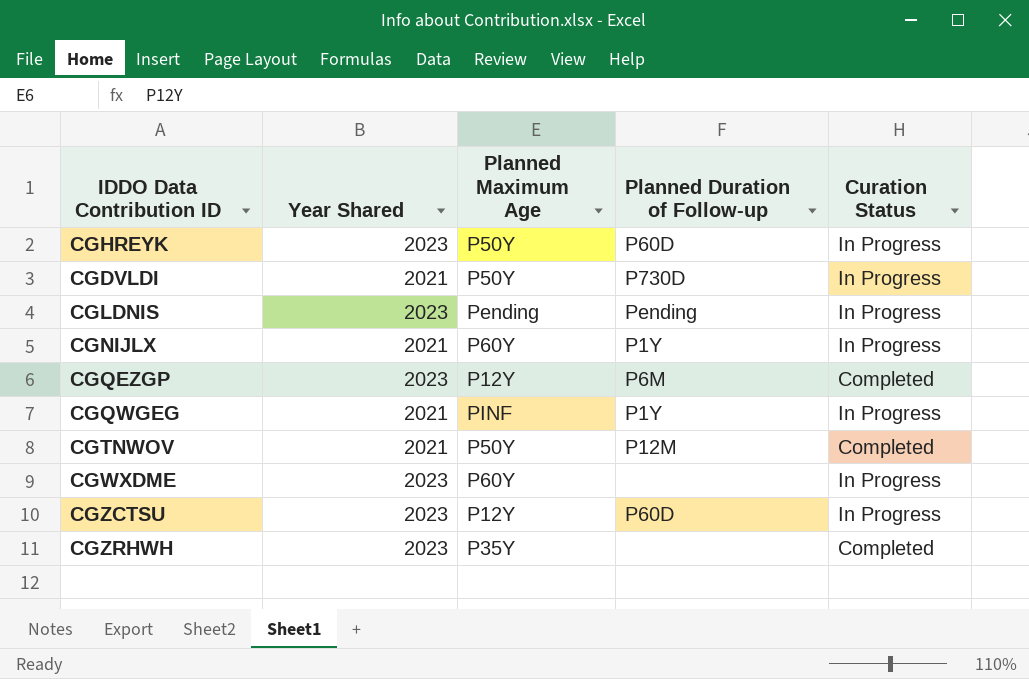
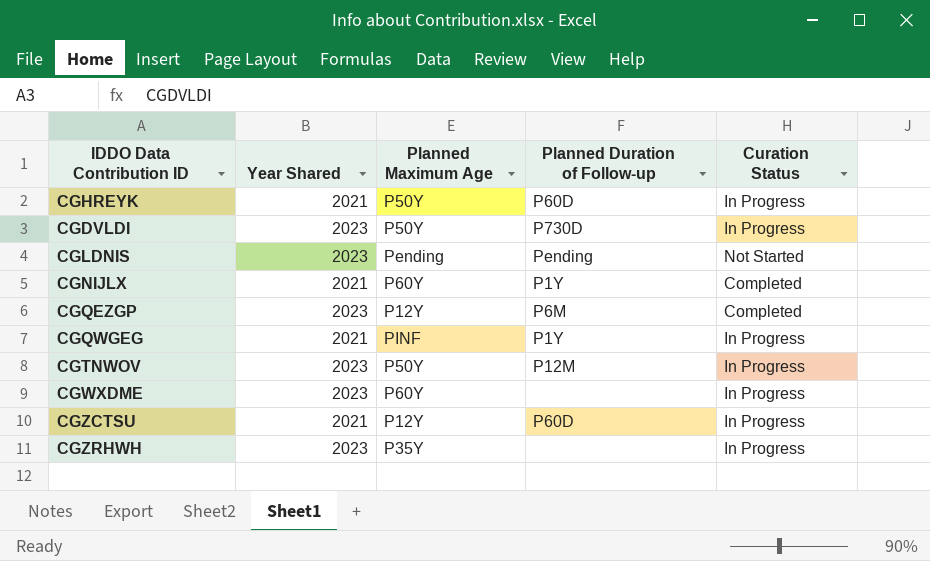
CGHREYK | Year Shared: 2023 -> 2021
CGDVLDI | Year Shared: 2021 -> 2023
CGLDNIS | Curation Status: In Progress -> Not Started
CGNIJLX | Curation Status: In Progress -> Completed
CGTNWOV | Year Shared: 2021 -> 2023
CGTNWOV | Curation Status: Completed -> In Progress
CGZCTSU | Year Shared: 2023 -> 2021
CGZRHWH | Curation Status: Completed -> In Progress

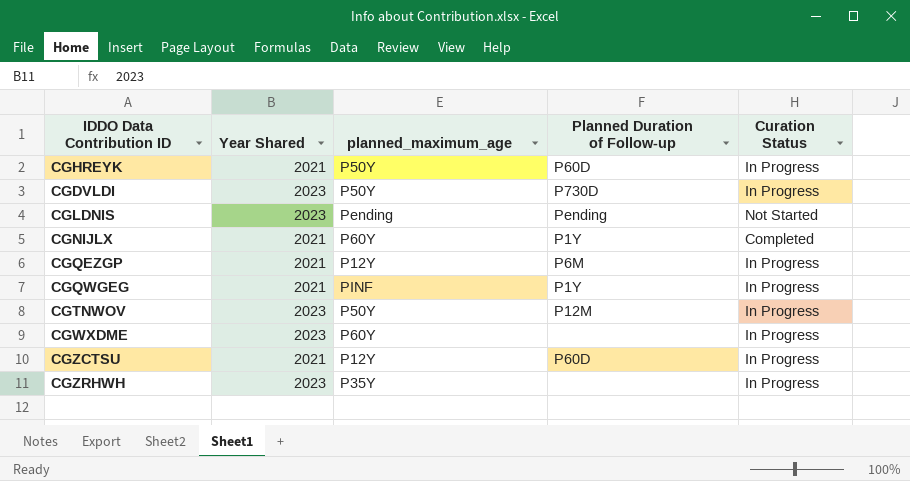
column name: Planned Maximum Age -> planned_maximum_age
CGQEZGP | Year Shared: 2023 -> 2021
CGQEZGP | Curation Status: Completed -> In Progress

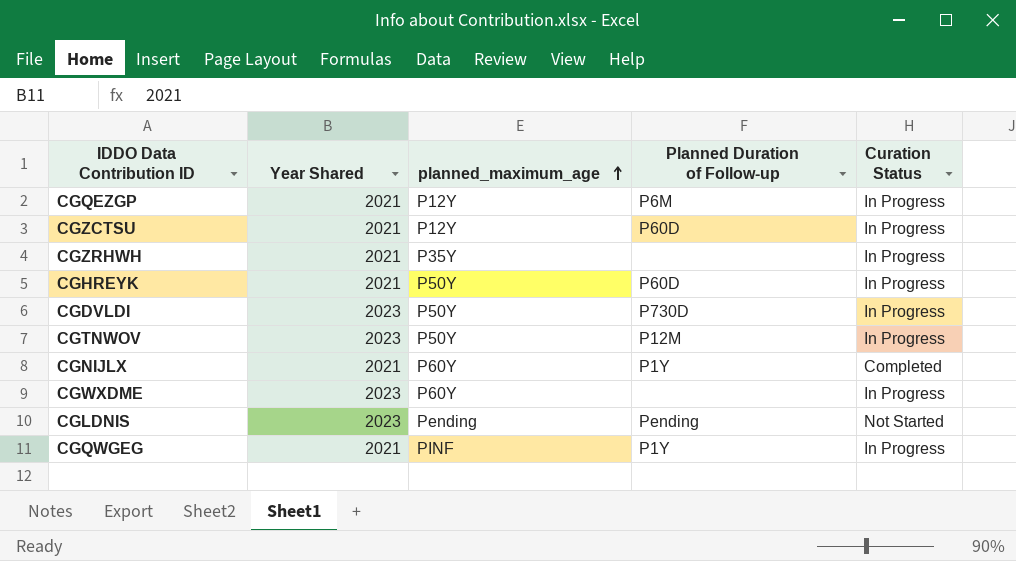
row order: none -> planned_maximum_age ascending
CGZRHWH | Year Shared: 2023 -> 2021

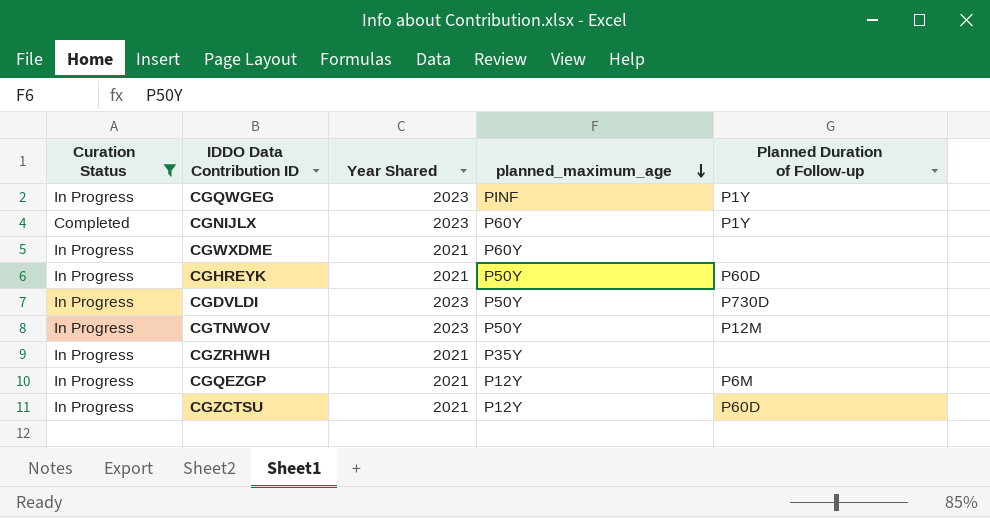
filter: none -> Curation Status != Not Started
row order: planned_maximum_age ascending -> planned_maximum_age descending
column Curation Status | position: 5 -> 1
CGQWGEG | Year Shared: 2021 -> 2023
CGNIJLX | Year Shared: 2021 -> 2023
CGWXDME | Year Shared: 2023 -> 2021

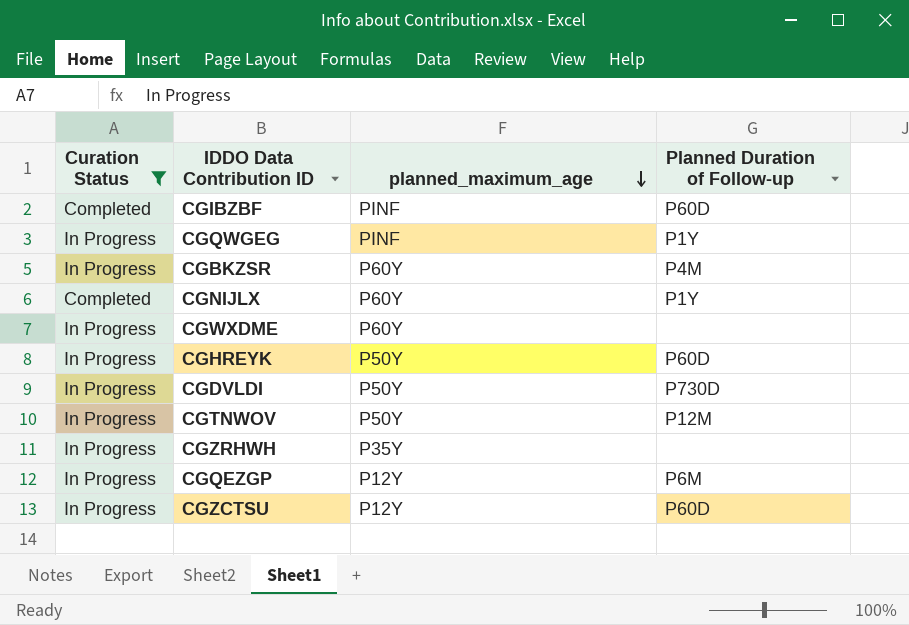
column Year Shared | position: 3 -> none
row CGIBZBF: none -> Completed | PINF | P60D
row CGBKZSR: none -> In Progress | P60Y | P4M

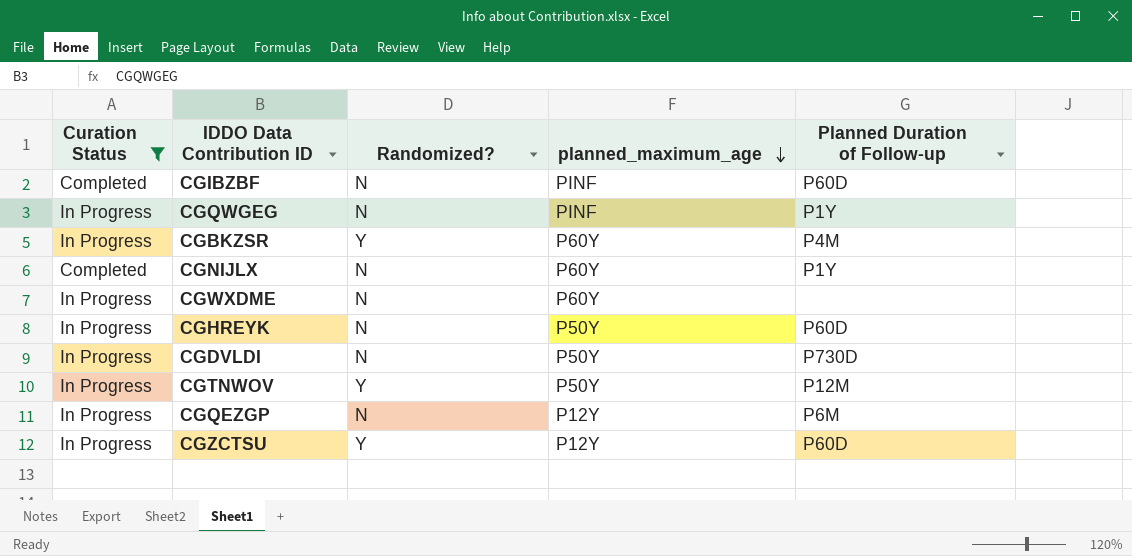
column Randomized? | position: none -> 3
row CGZRHWH: In Progress | P35Y | none -> none

